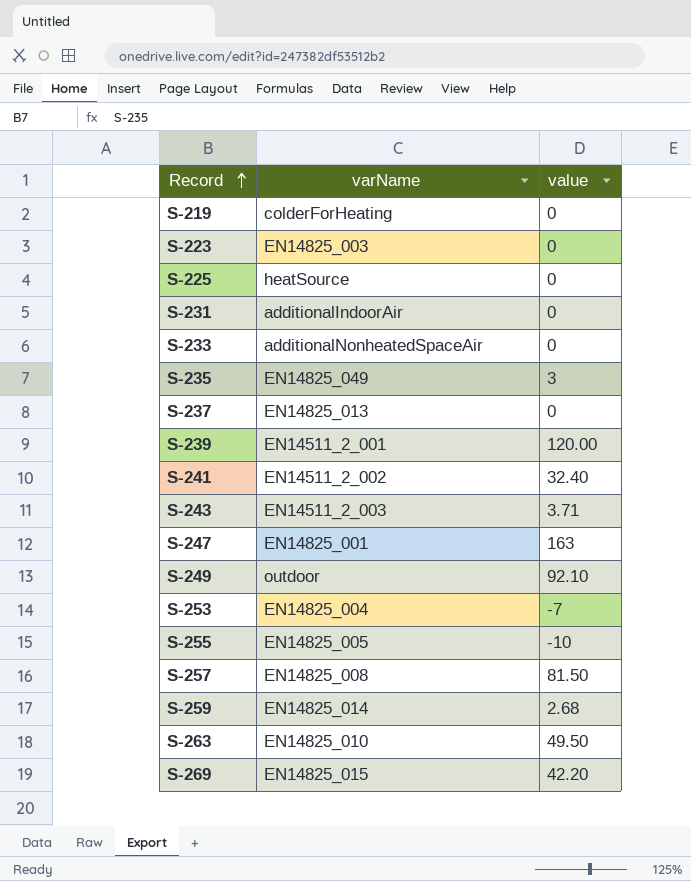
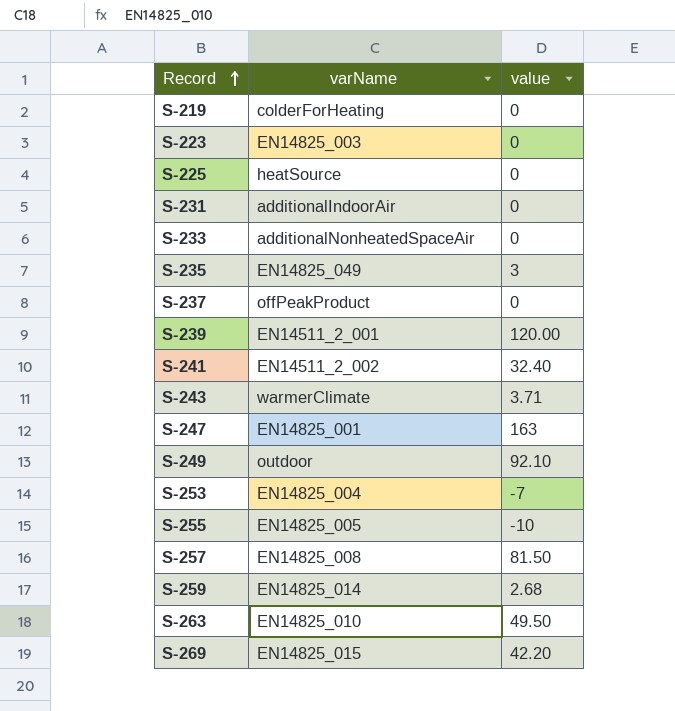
S-237 | varName: EN14825_013 -> offPeakProduct
S-243 | varName: EN14511_2_003 -> warmerClimate

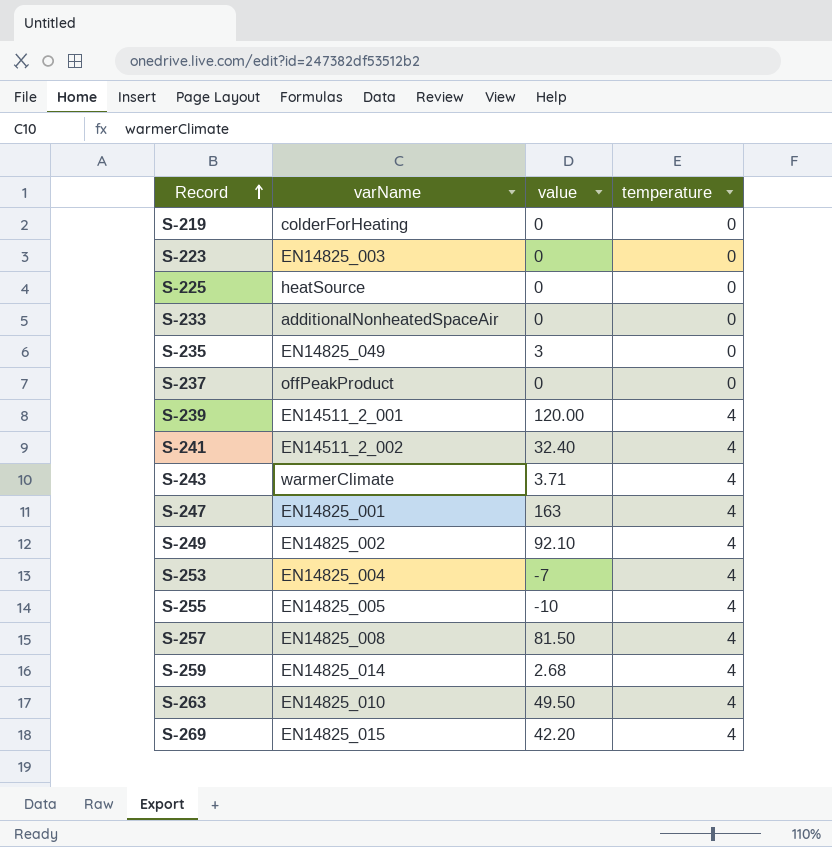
column temperature | position: none -> 4
row S-231: additionalIndoorAir | 0 -> none
S-249 | varName: outdoor -> EN14825_002

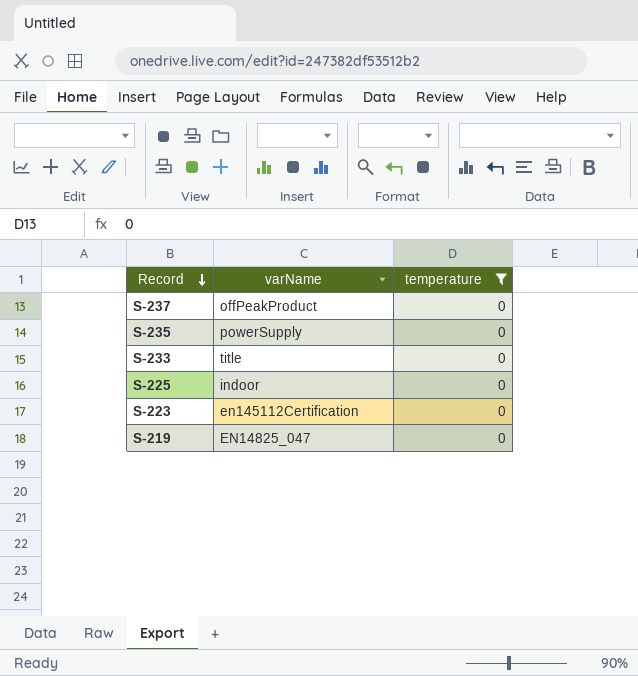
filter: none -> temperature = 0
row order: Record ascending -> Record descending
column value | position: 3 -> none
S-235 | varName: EN14825_049 -> powerSupply
S-233 | varName: additionalNonheatedSpaceAir -> title
S-225 | varName: heatSource -> indoor
S-223 | varName: EN14825_003 -> en145112Certification
S-219 | varName: colderForHeating -> EN14825_047

